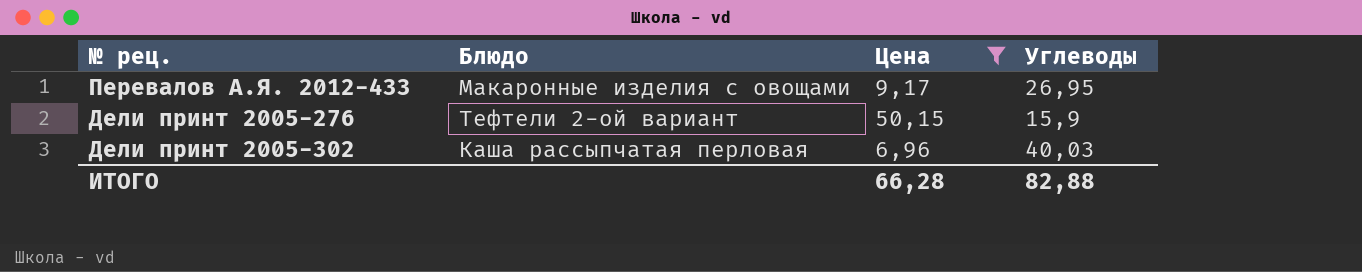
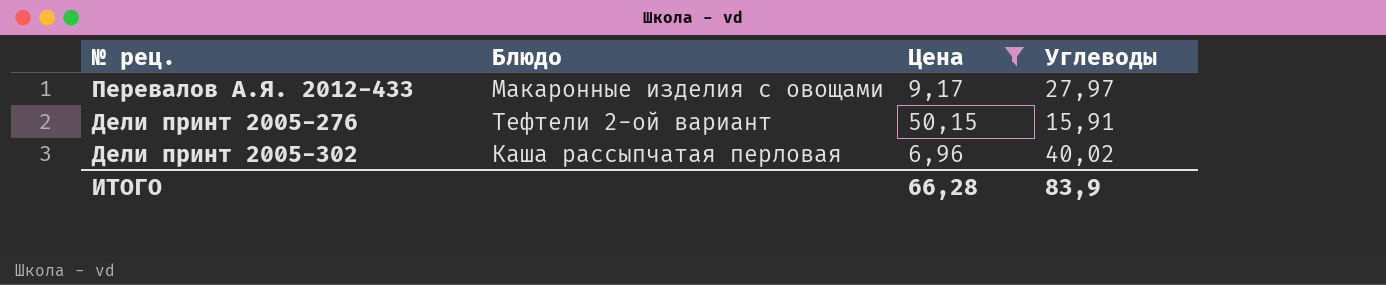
Перевалов А.Я. 2012-433 | Углеводы: 26,95 -> 27,97
Дели принт 2005-276 | Углеводы: 15,9 -> 15,91
Дели принт 2005-302 | Углеводы: 40,03 -> 40,02
ИТОГО | Углеводы: 82,88 -> 83,9

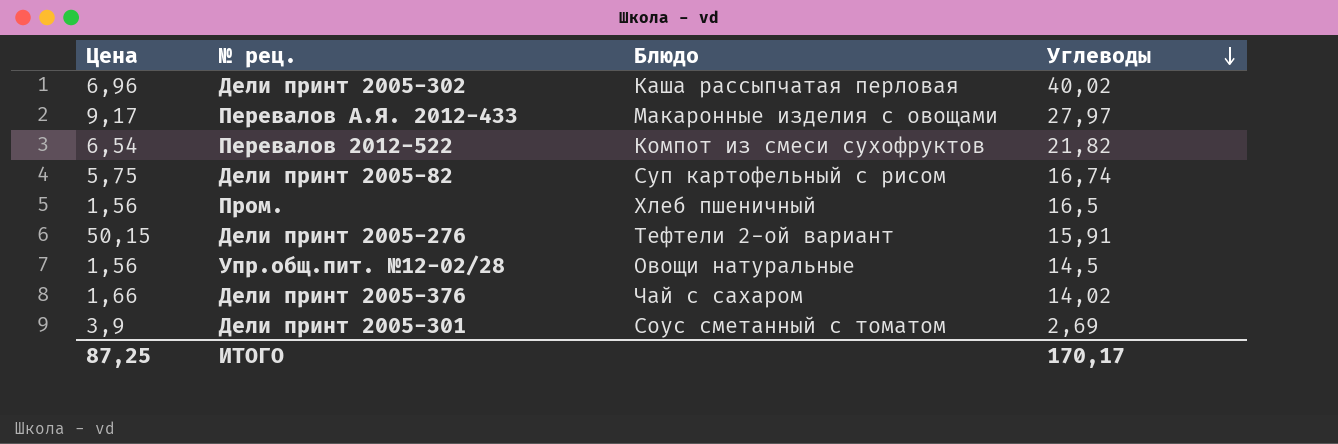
filter: Цена >= 6,96 -> none
row order: none -> Углеводы descending
column Цена | position: 3 -> 1
ИТОГО | Цена: 66,28 -> 87,25
ИТОГО | Углеводы: 83,9 -> 170,17

